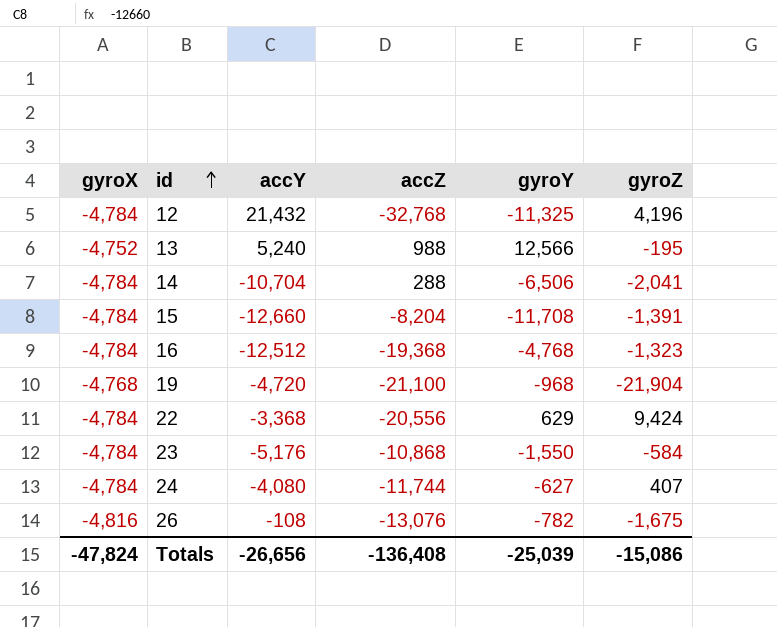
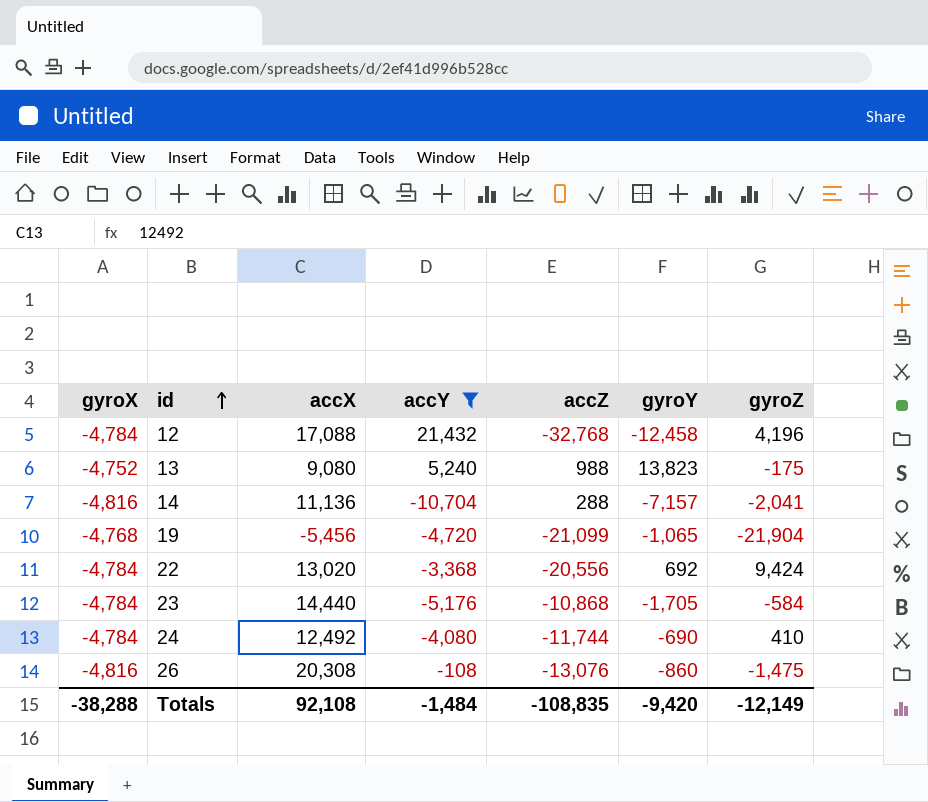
filter: none -> accY >= -10,704
column accX | position: none -> 3
12 | gyroY: -11,325 -> -12,458
13 | gyroY: 12,566 -> 13,823
13 | gyroZ: -195 -> -175
14 | gyroX: -4,784 -> -4,816
14 | gyroY: -6,506 -> -7,157
19 | accZ: -21,100 -> -21,099
19 | gyroY: -968 -> -1,065
22 | gyroY: 629 -> 692
23 | gyroY: -1,550 -> -1,705
24 | gyroY: -627 -> -690
24 | gyroZ: 407 -> 410
26 | gyroY: -782 -> -860
26 | gyroZ: -1,675 -> -1,475
Totals | gyroX: -47,824 -> -38,288
Totals | accY: -26,656 -> -1,484
Totals | accZ: -136,408 -> -108,835
Totals | gyroY: -25,039 -> -9,420
Totals | gyroZ: -15,086 -> -12,149

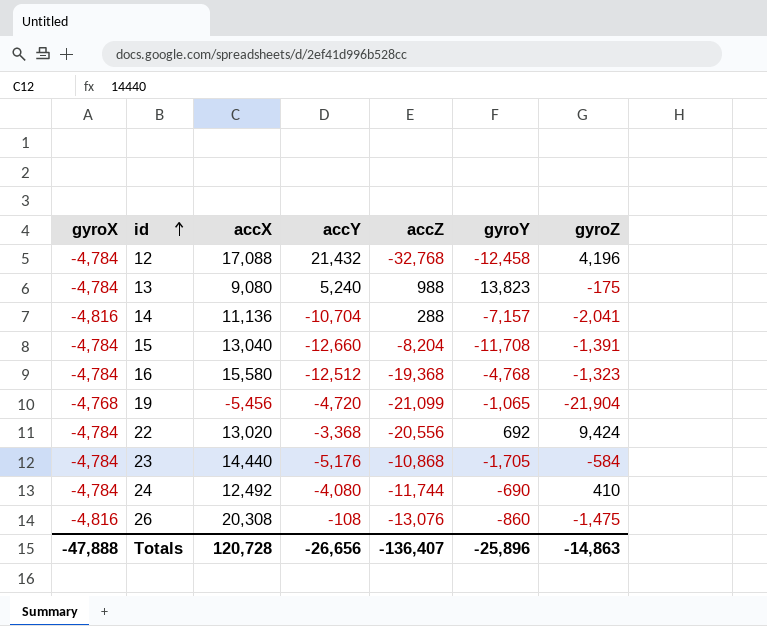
filter: accY >= -10,704 -> none
13 | gyroX: -4,752 -> -4,784
Totals | gyroX: -38,288 -> -47,888
Totals | accX: 92,108 -> 120,728
Totals | accY: -1,484 -> -26,656
Totals | accZ: -108,835 -> -136,407
Totals | gyroY: -9,420 -> -25,896
Totals | gyroZ: -12,149 -> -14,863

